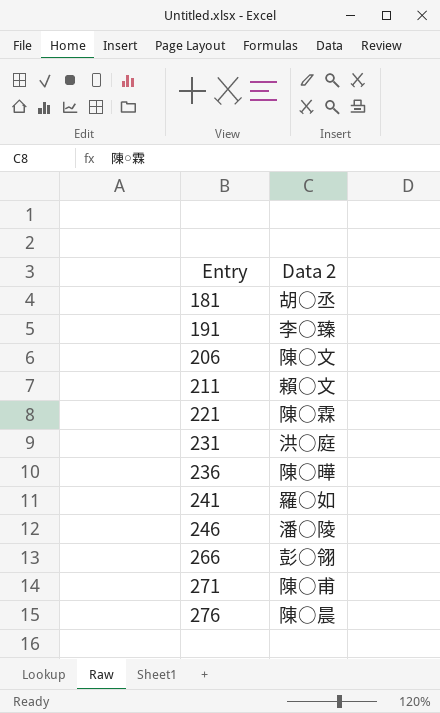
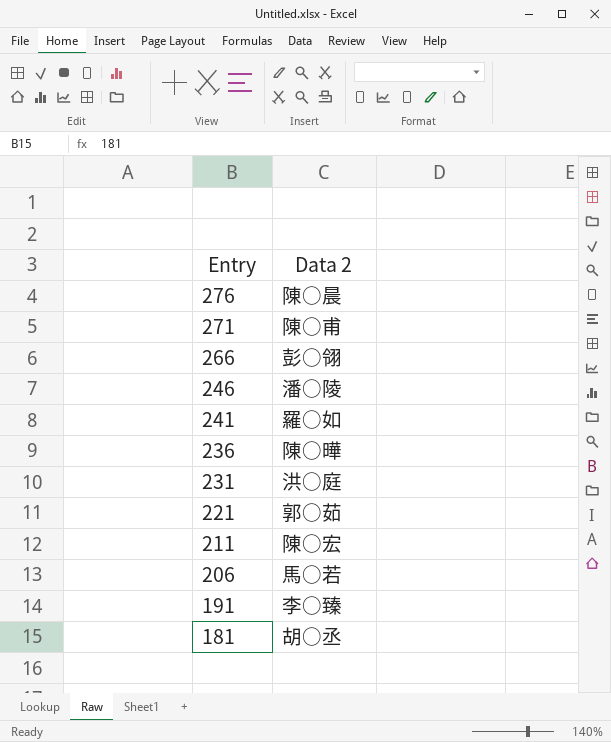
row order: Entry ascending -> Entry descending
221 | Data 2: 陳○霖 -> 郭○茹
211 | Data 2: 賴○文 -> 陳○宏
206 | Data 2: 陳○文 -> 馬○若

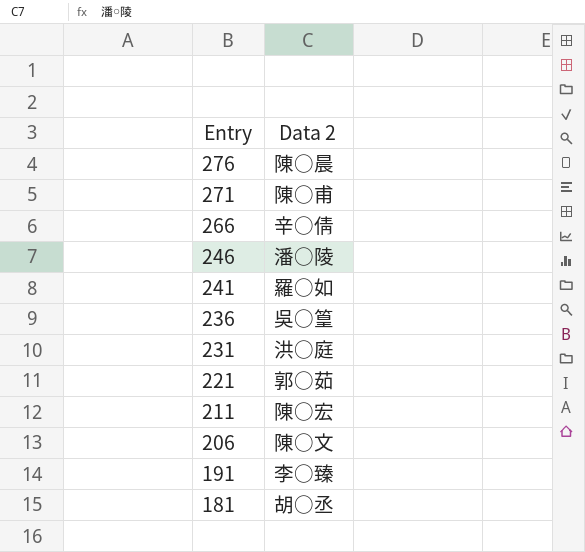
266 | Data 2: 彭○翎 -> 辛○倩
236 | Data 2: 陳○曄 -> 吳○篁
206 | Data 2: 馬○若 -> 陳○文

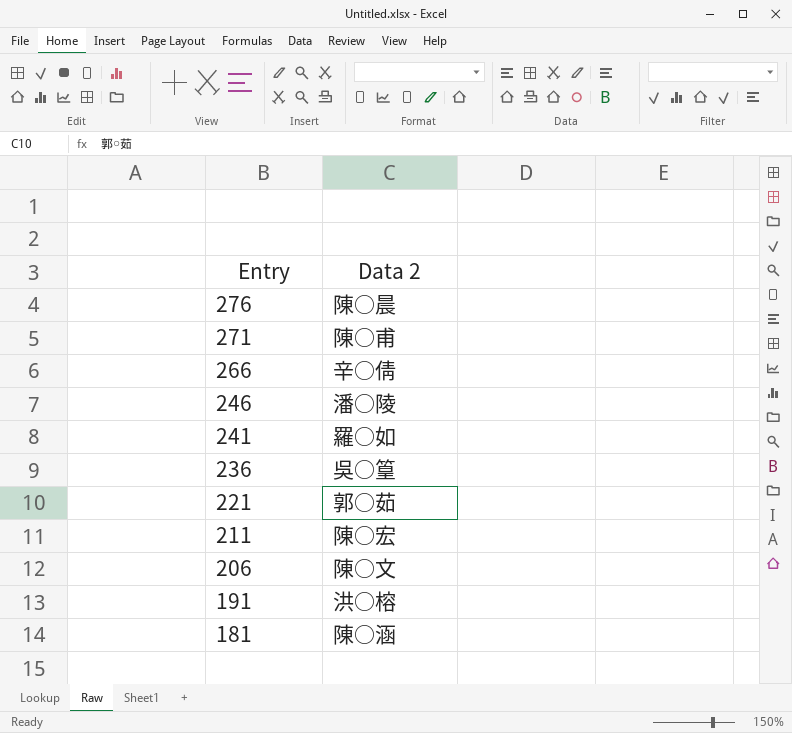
row 231: 洪○庭 -> none
191 | Data 2: 李○臻 -> 洪○榕
181 | Data 2: 胡○丞 -> 陳○涵

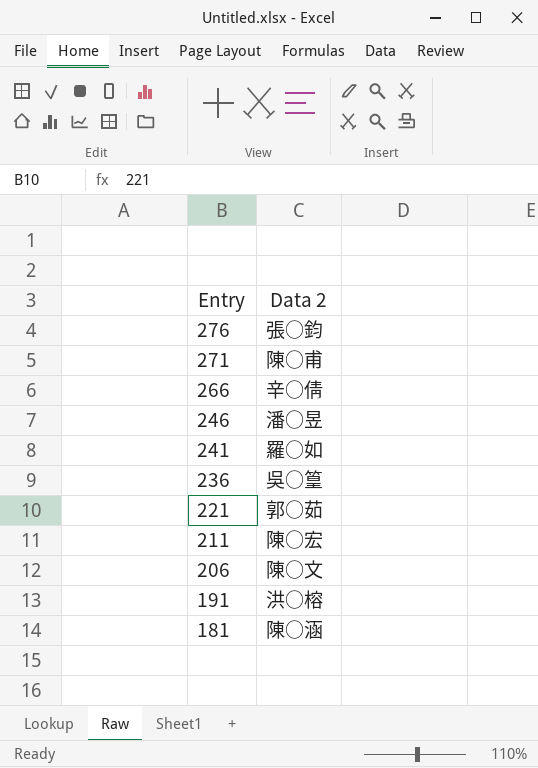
276 | Data 2: 陳○晨 -> 張○鈞
246 | Data 2: 潘○陵 -> 潘○昱

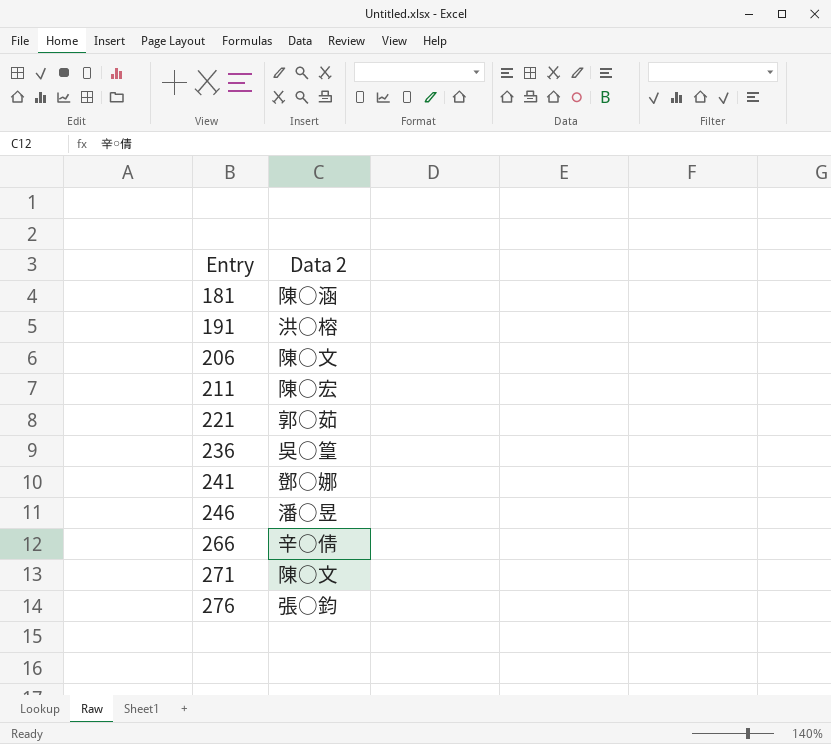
row order: Entry descending -> Entry ascending
241 | Data 2: 羅○如 -> 鄧○娜
271 | Data 2: 陳○甫 -> 陳○文

